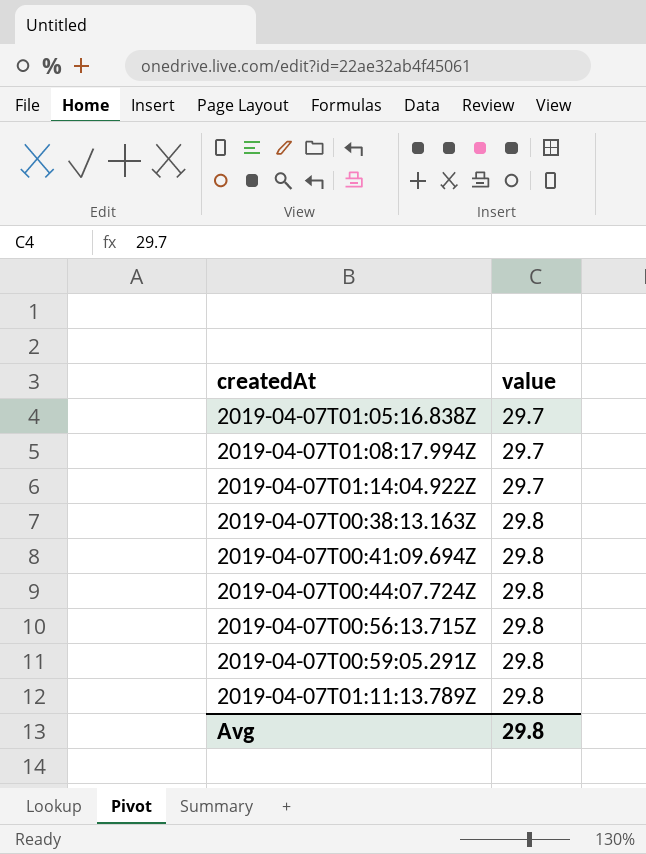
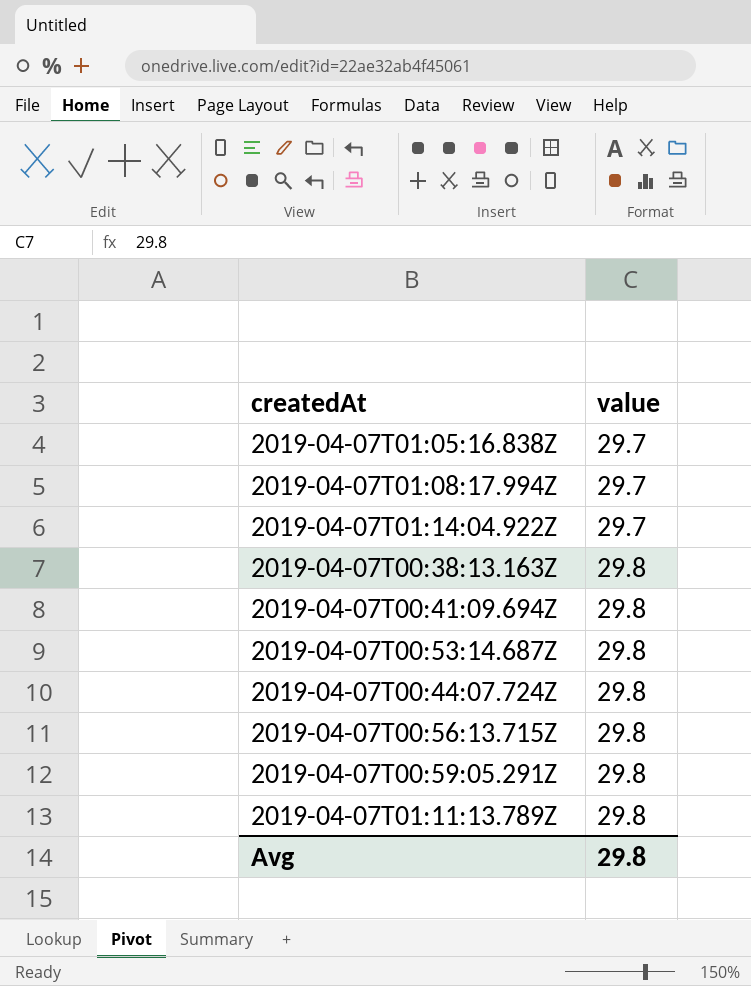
row 2019-04-07T00:53:14.687Z: none -> 29.8

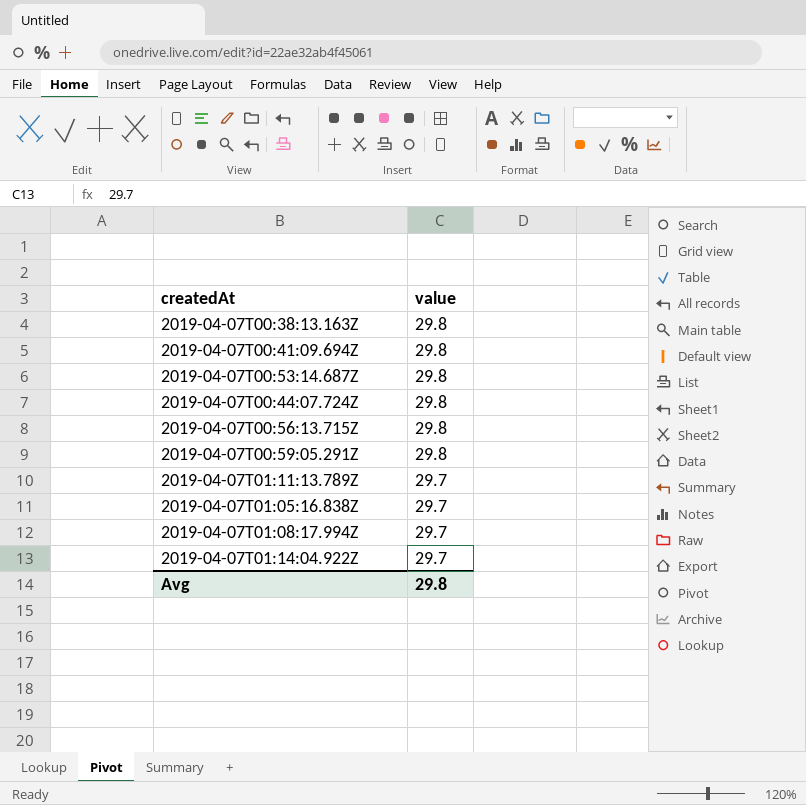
row order: value ascending -> value descending
2019-04-07T01:11:13.789Z | value: 29.8 -> 29.7

